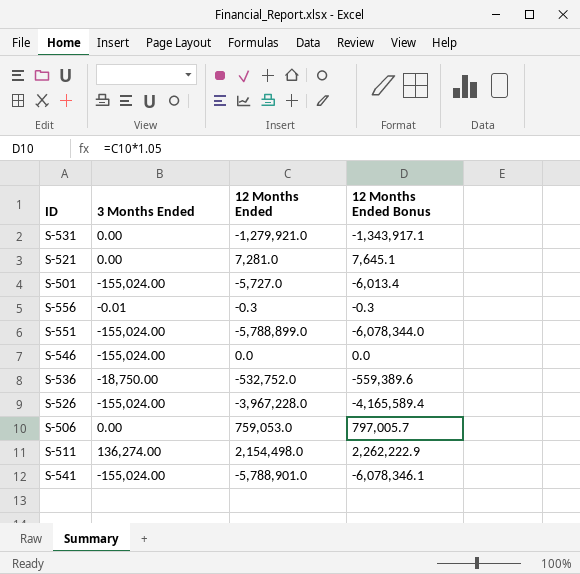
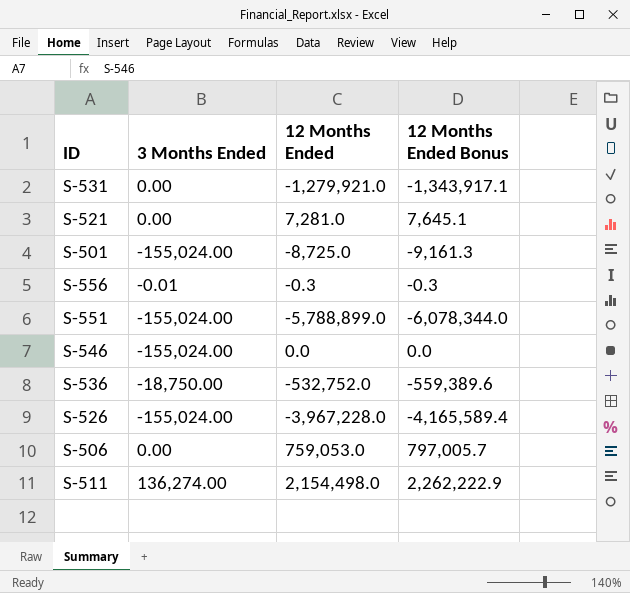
row S-541: -155,024.00 | -5,788,901.0 | -6,078,346.1 -> none
S-501 | 12 Months Ended: -5,727.0 -> -8,725.0
S-501 | 12 Months Ended Bonus: -6,013.4 -> -9,161.3

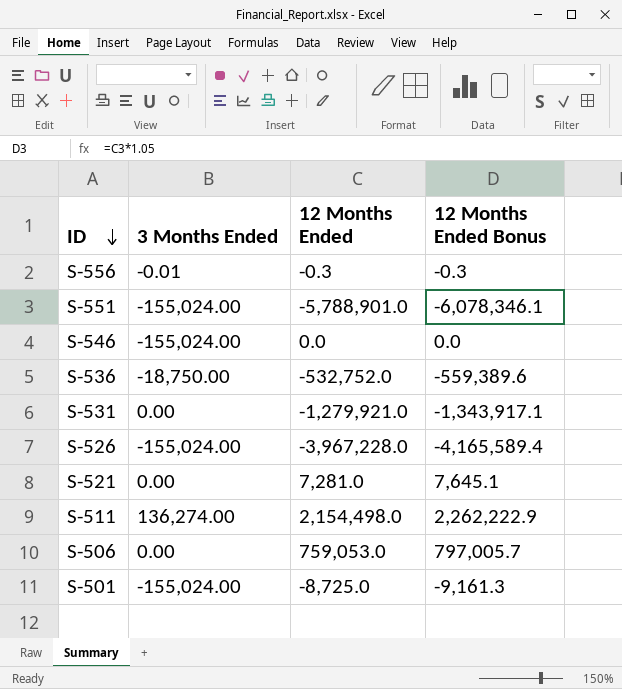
row order: none -> ID descending
S-551 | 12 Months Ended: -5,788,899.0 -> -5,788,901.0
S-551 | 12 Months Ended Bonus: -6,078,344.0 -> -6,078,346.1

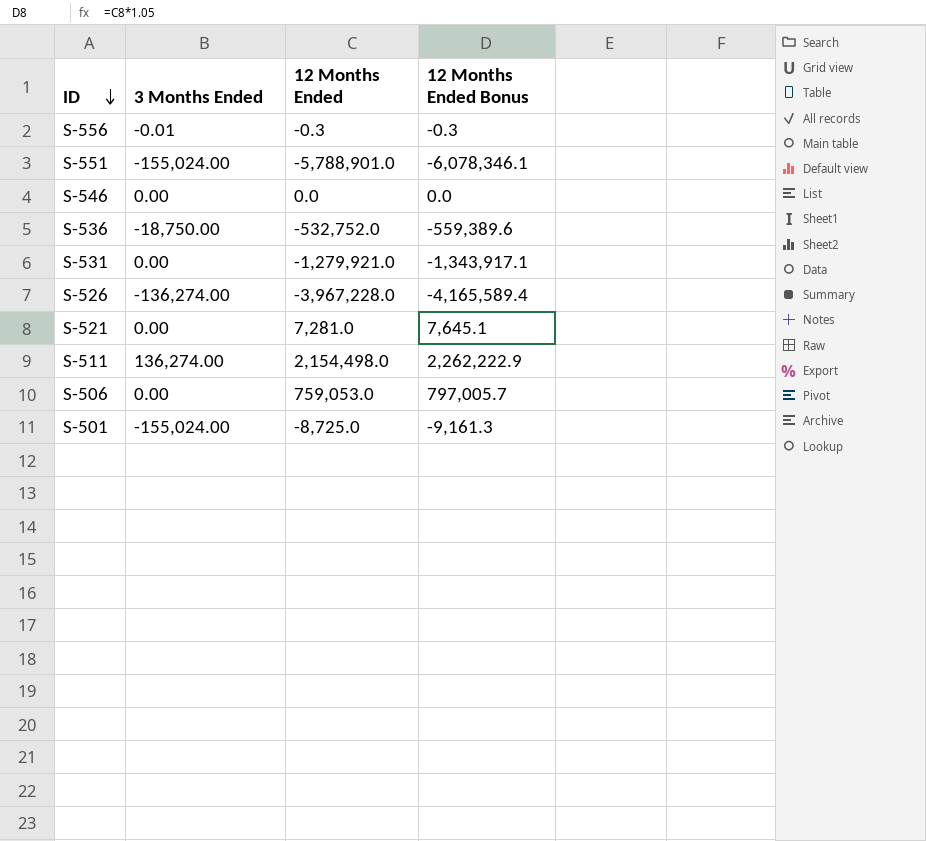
S-546 | 3 Months Ended: -155,024.00 -> 0.00
S-526 | 3 Months Ended: -155,024.00 -> -136,274.00

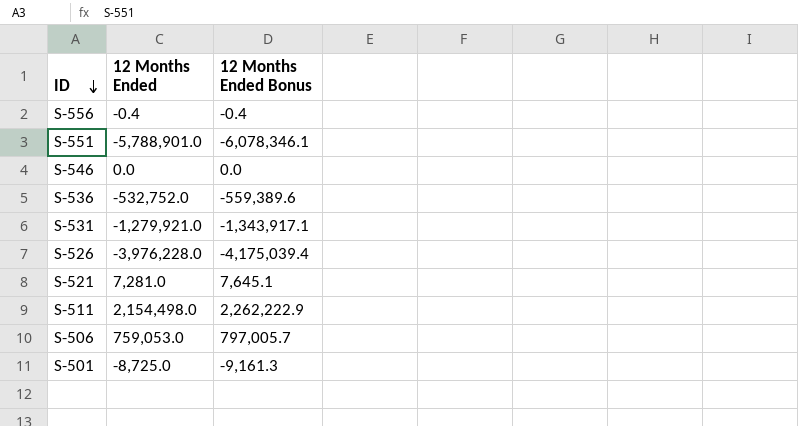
column 3 Months Ended | position: 2 -> none
S-556 | 12 Months Ended: -0.3 -> -0.4
S-556 | 12 Months Ended Bonus: -0.3 -> -0.4
S-526 | 12 Months Ended: -3,967,228.0 -> -3,976,228.0
S-526 | 12 Months Ended Bonus: -4,165,589.4 -> -4,175,039.4

